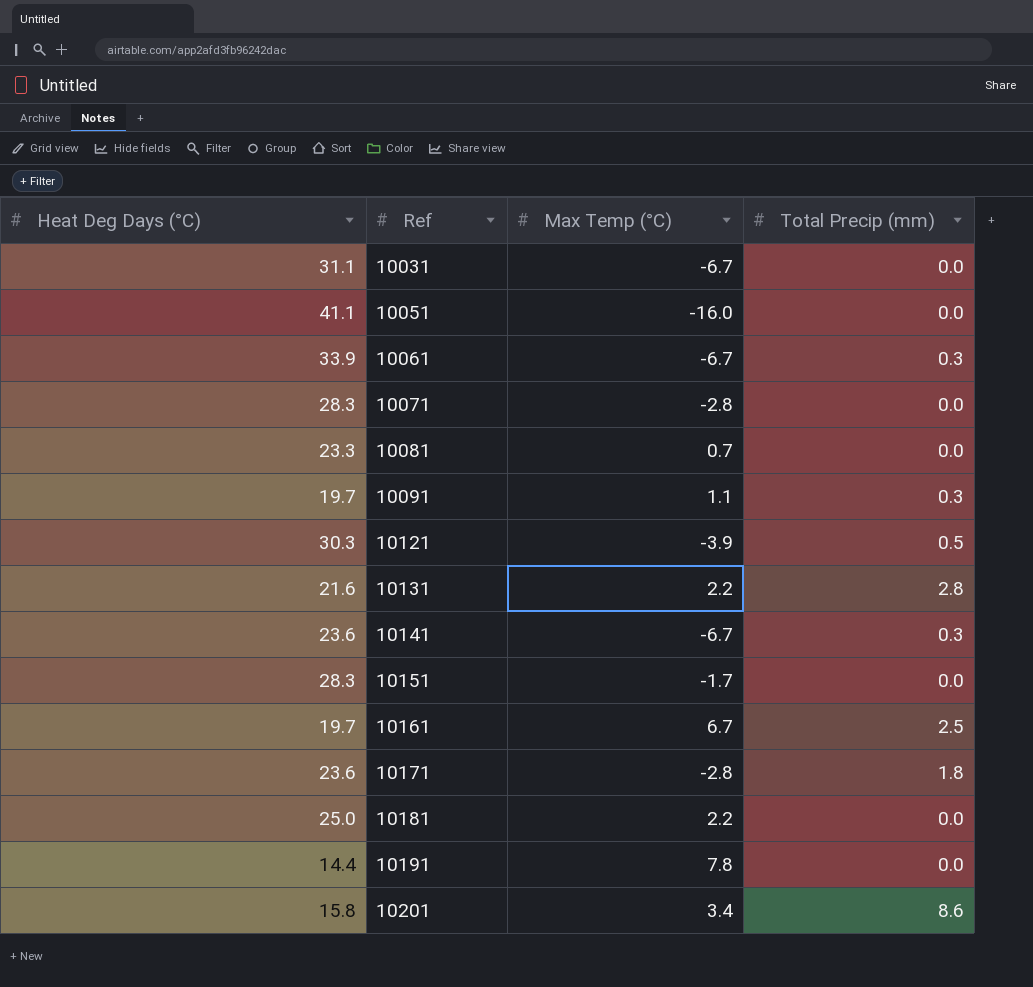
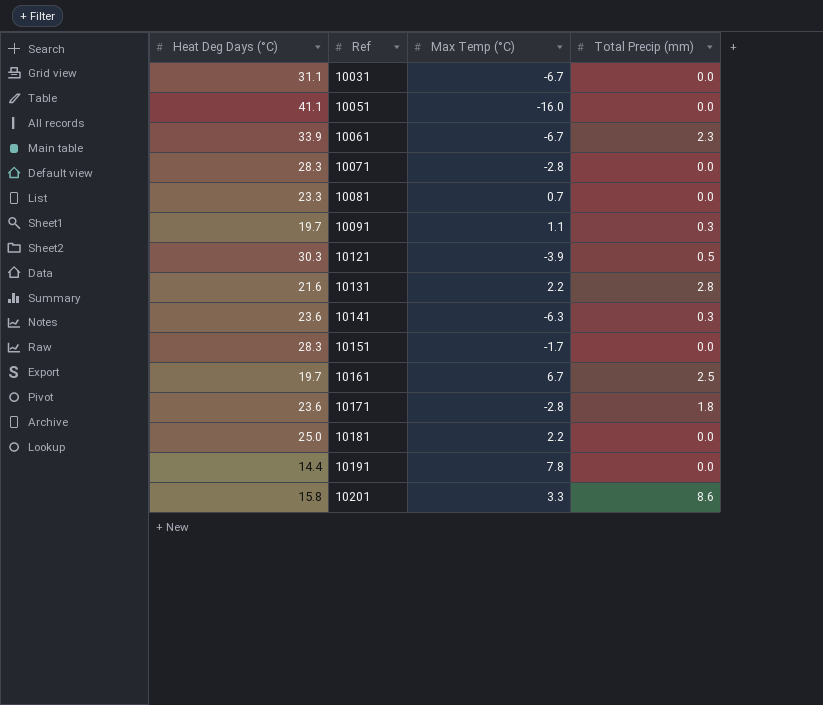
10061 | Total Precip (mm): 0.3 -> 2.3
10141 | Max Temp (°C): -6.7 -> -6.3
10201 | Max Temp (°C): 3.4 -> 3.3

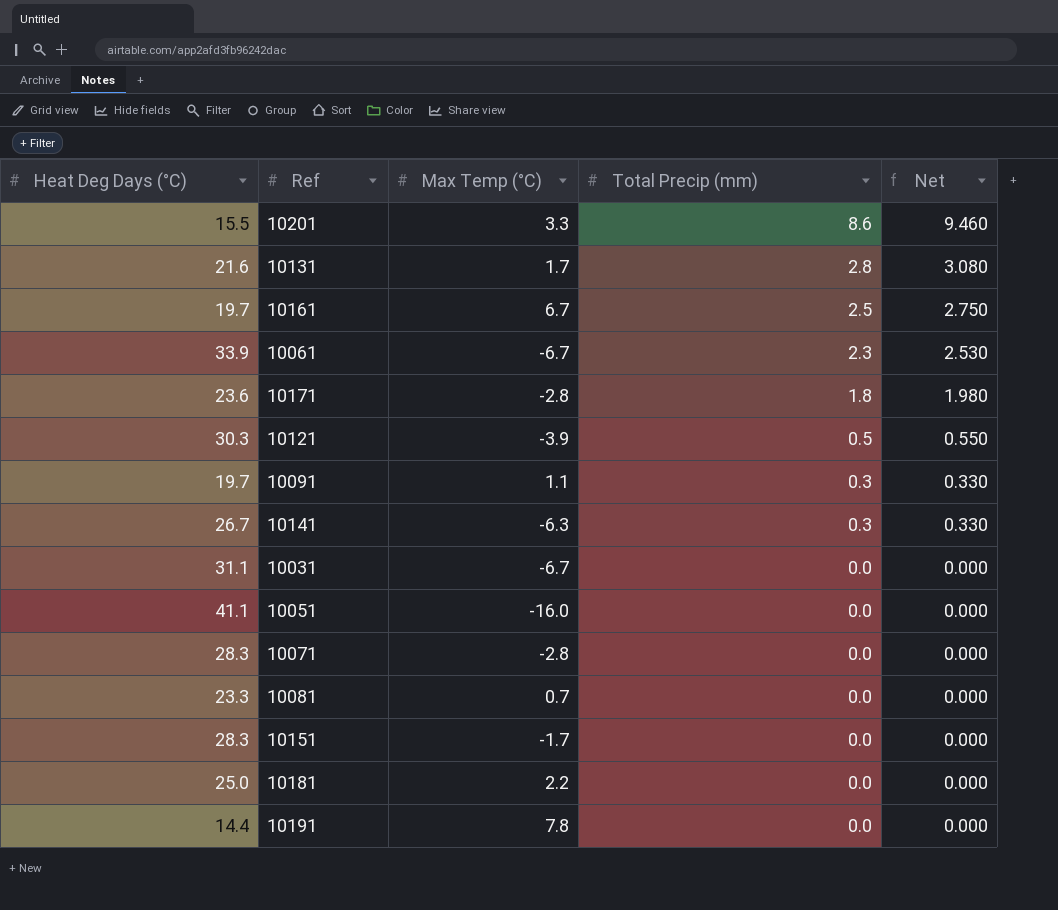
row order: Ref ascending -> Total Precip (mm) descending
column Net | formula: none -> [Total Precip (mm)] * 1.1
10201 | Heat Deg Days (°C): 15.8 -> 15.5
10131 | Max Temp (°C): 2.2 -> 1.7
10141 | Heat Deg Days (°C): 23.6 -> 26.7

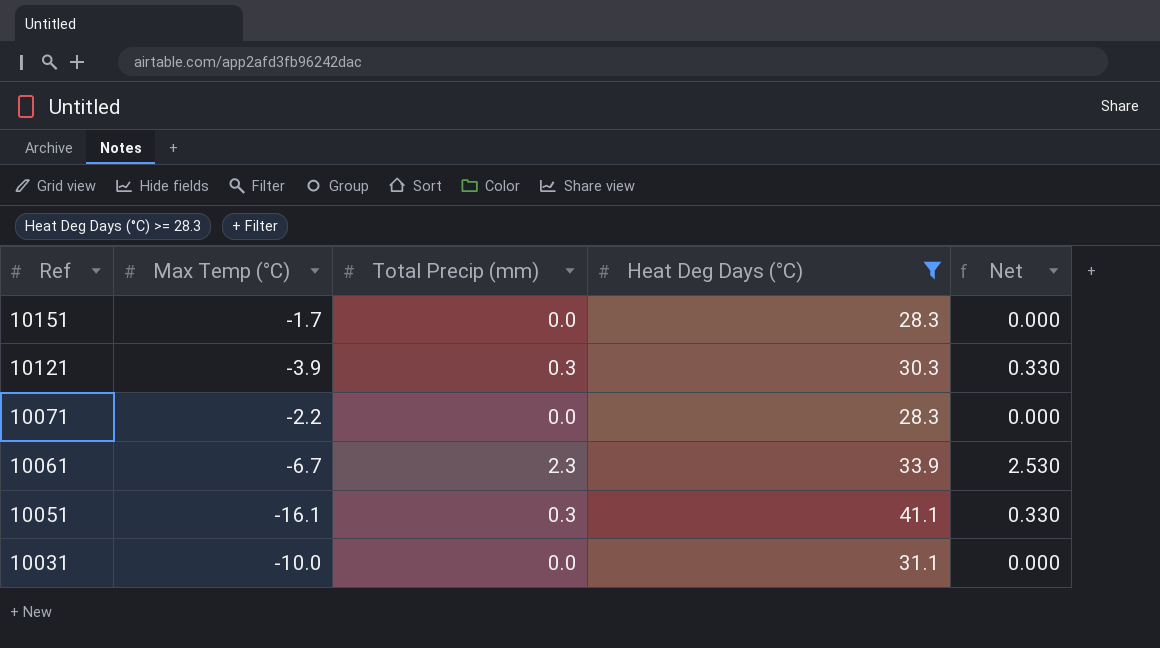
filter: none -> Heat Deg Days (°C) >= 28.3
row order: Total Precip (mm) descending -> Ref descending
column Heat Deg Days (°C) | position: 1 -> 4
10121 | Total Precip (mm): 0.5 -> 0.3
10121 | Net: 0.550 -> 0.330
10071 | Max Temp (°C): -2.8 -> -2.2
10051 | Max Temp (°C): -16.0 -> -16.1
10051 | Total Precip (mm): 0.0 -> 0.3
10051 | Net: 0.000 -> 0.330
10031 | Max Temp (°C): -6.7 -> -10.0

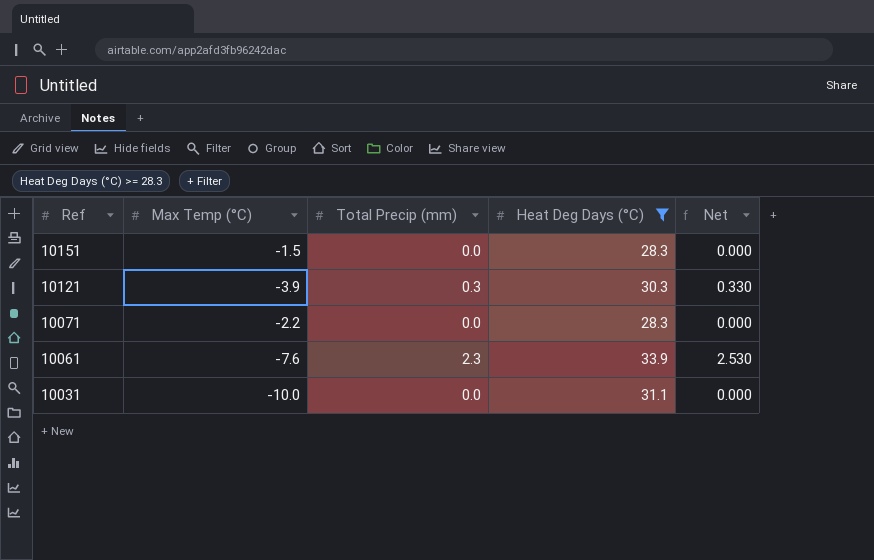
row 10051: -16.1 | 0.3 | 41.1 | 0.330 -> none
10151 | Max Temp (°C): -1.7 -> -1.5
10061 | Max Temp (°C): -6.7 -> -7.6

